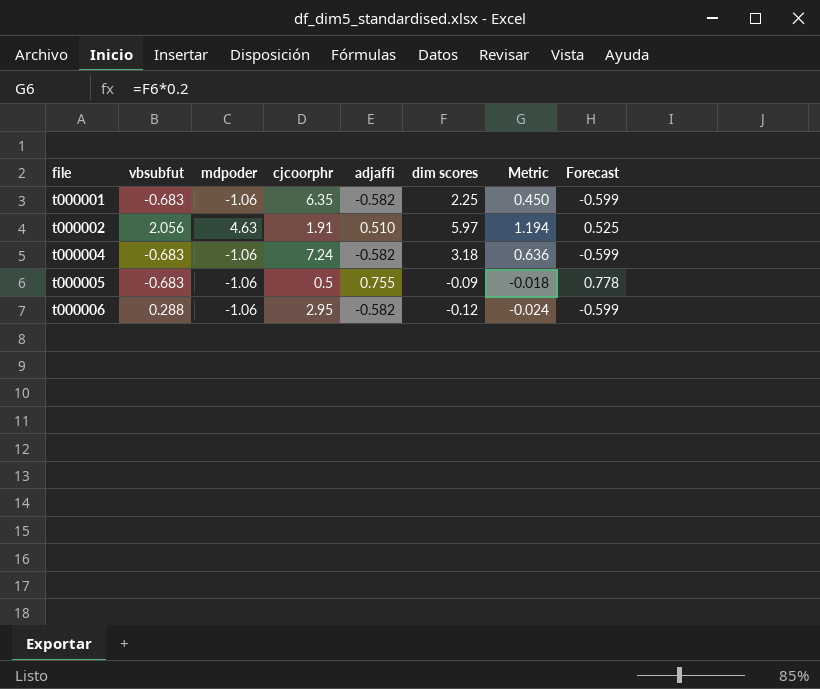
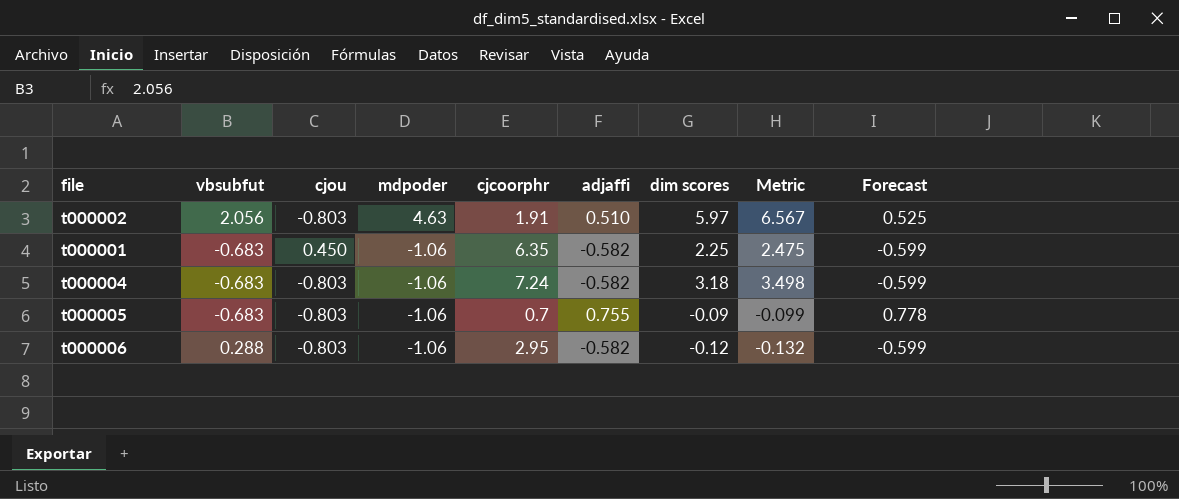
row order: file ascending -> mdpoder descending
column cjou | position: none -> 3
column Metric | formula: [dim scores] * 0.2 -> [dim scores] * 1.1
t000005 | cjcoorphr: 0.5 -> 0.7

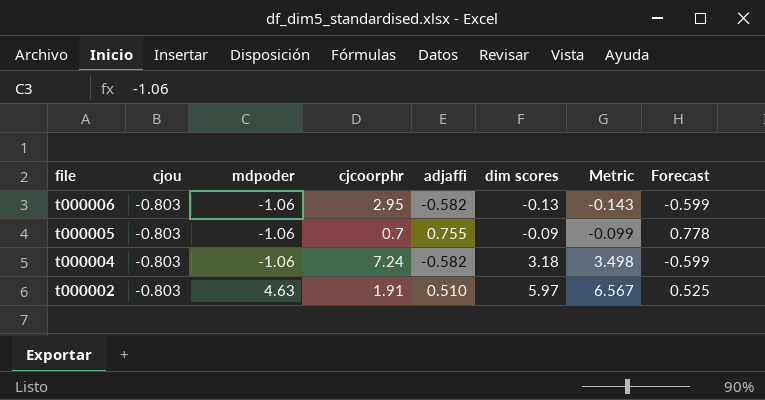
row order: mdpoder descending -> file descending
column vbsubfut | position: 2 -> none
row t000001: -0.683 | 0.450 | -1.06 | 6.35 | -0.582 | 2.25 | 2.475 | -0.599 -> none
t000006 | dim scores: -0.12 -> -0.13
t000006 | Metric: -0.132 -> -0.143

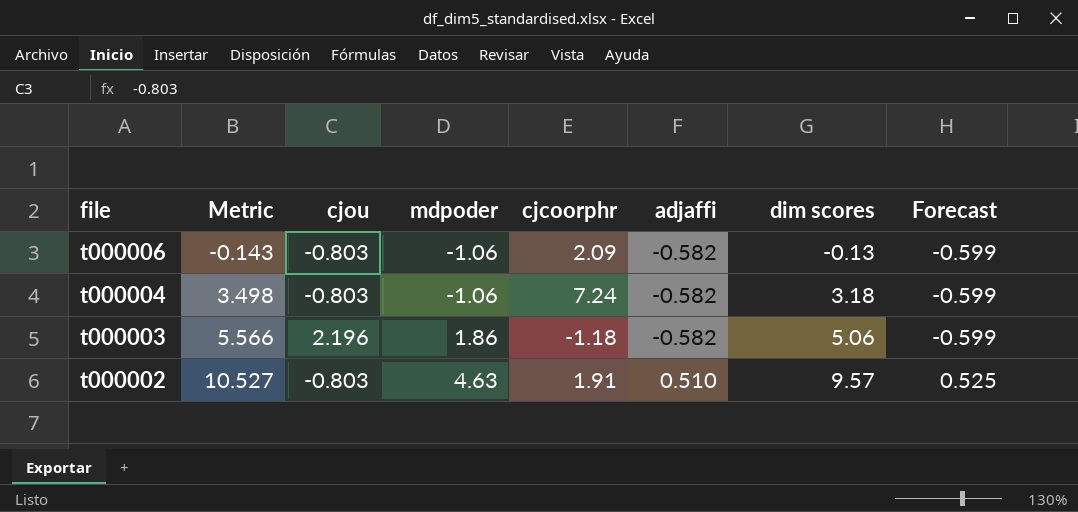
column Metric | position: 7 -> 2
row t000005: -0.803 | -1.06 | 0.7 | 0.755 | -0.09 | -0.099 | 0.778 -> none
t000006 | cjcoorphr: 2.95 -> 2.09
row t000003: none -> 5.566 | 2.196 | 1.86 | -1.18 | -0.582 | 5.06 | -0.599
t000002 | Metric: 6.567 -> 10.527
t000002 | dim scores: 5.97 -> 9.57

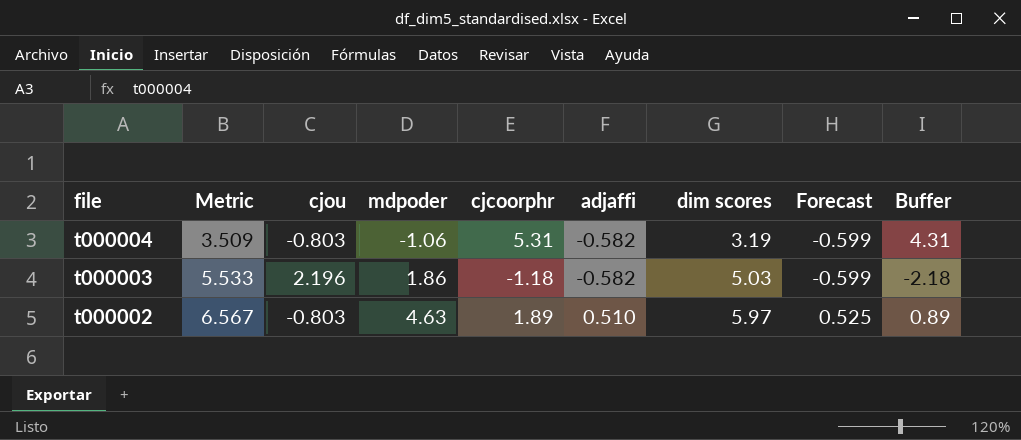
column Buffer | formula: none -> [cjcoorphr] - 1
row t000006: -0.143 | -0.803 | -1.06 | 2.09 | -0.582 | -0.13 | -0.599 -> none
t000004 | Metric: 3.498 -> 3.509
t000004 | cjcoorphr: 7.24 -> 5.31
t000004 | dim scores: 3.18 -> 3.19
t000003 | Metric: 5.566 -> 5.533
t000003 | dim scores: 5.06 -> 5.03
t000002 | Metric: 10.527 -> 6.567
t000002 | cjcoorphr: 1.91 -> 1.89
t000002 | dim scores: 9.57 -> 5.97

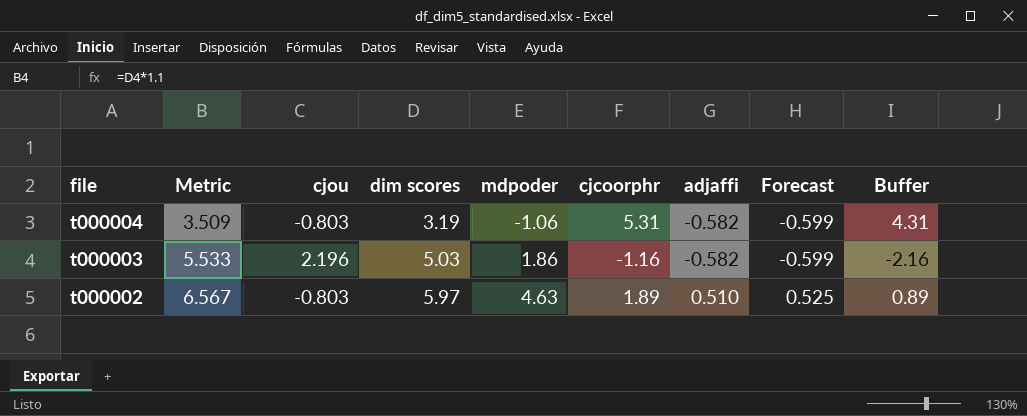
column dim scores | position: 7 -> 4
t000003 | cjcoorphr: -1.18 -> -1.16
t000003 | Buffer: -2.18 -> -2.16

